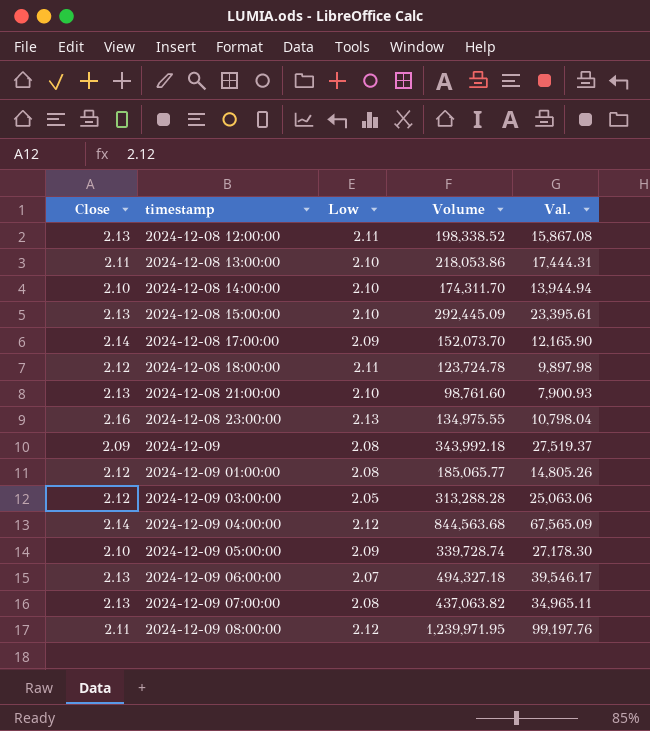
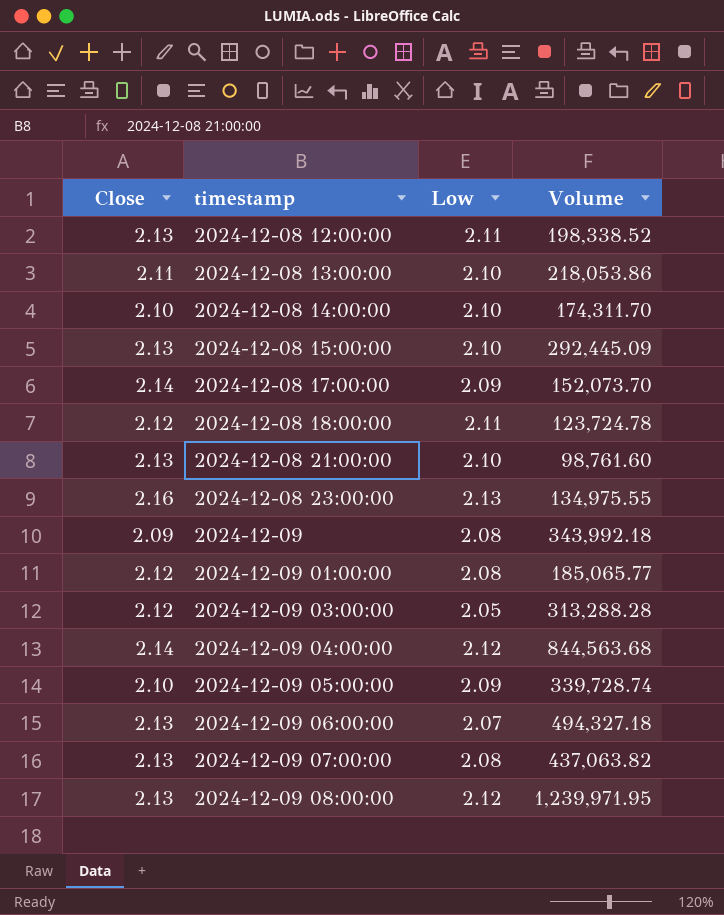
column Val. | formula: [Volume] * 0.08 -> none
2024-12-09 08:00:00 | Close: 2.11 -> 2.13

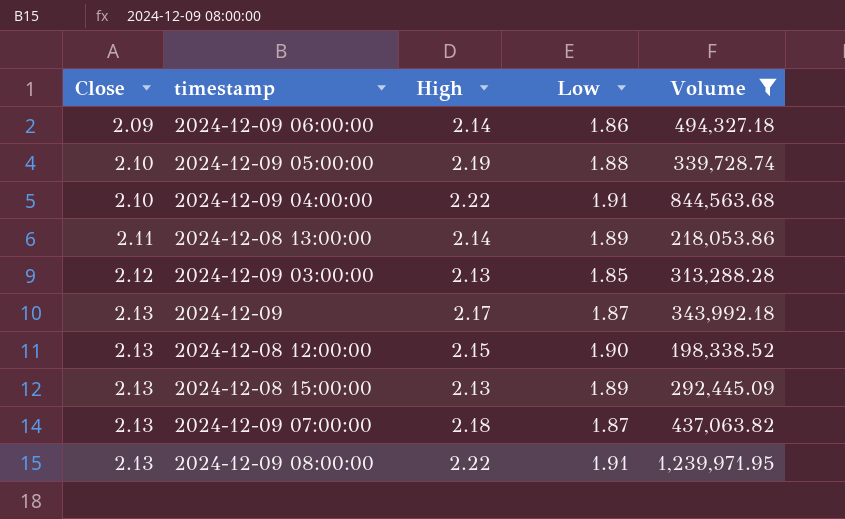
filter: none -> Volume >= 198,338.52
row order: timestamp ascending -> Close ascending
column High | position: none -> 3
2024-12-09 06:00:00 | Close: 2.13 -> 2.09
2024-12-09 06:00:00 | Low: 2.07 -> 1.86
2024-12-09 05:00:00 | Low: 2.09 -> 1.88
2024-12-09 04:00:00 | Close: 2.14 -> 2.10
2024-12-09 04:00:00 | Low: 2.12 -> 1.91
2024-12-08 13:00:00 | Low: 2.10 -> 1.89
2024-12-09 03:00:00 | Low: 2.05 -> 1.85
2024-12-09 | Close: 2.09 -> 2.13
2024-12-09 | Low: 2.08 -> 1.87
2024-12-08 12:00:00 | Low: 2.11 -> 1.90
2024-12-08 15:00:00 | Low: 2.10 -> 1.89
2024-12-09 07:00:00 | Low: 2.08 -> 1.87
2024-12-09 08:00:00 | Low: 2.12 -> 1.91

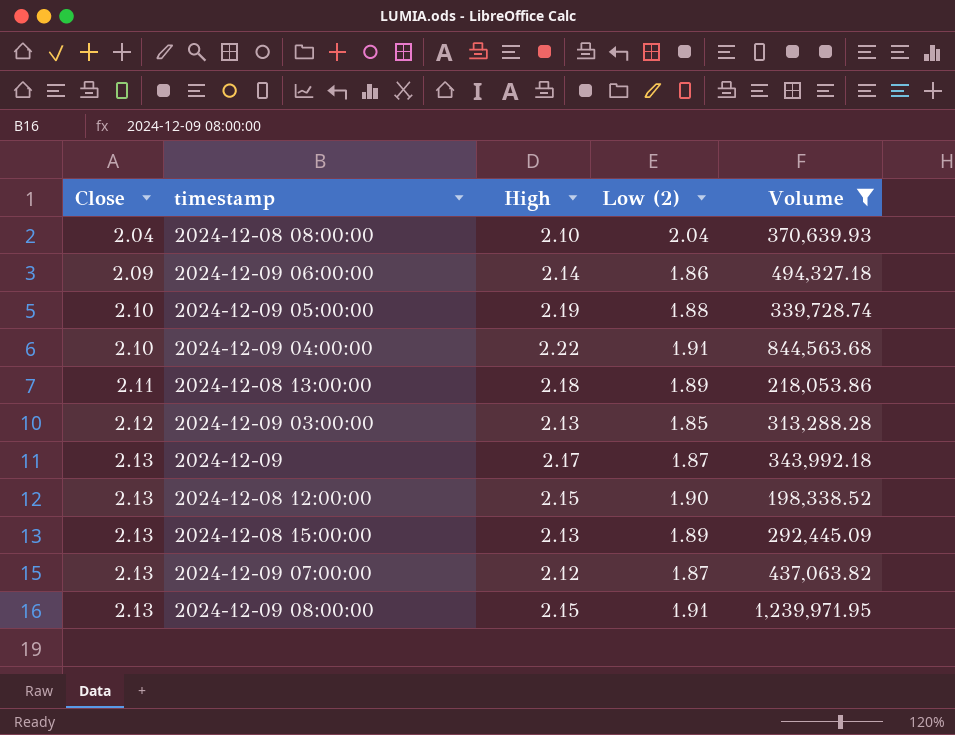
column name: Low -> Low (2)
row 2024-12-08 08:00:00: none -> 2.04 | 2.10 | 2.04 | 370,639.93
2024-12-08 13:00:00 | High: 2.14 -> 2.18
2024-12-09 07:00:00 | High: 2.18 -> 2.12
2024-12-09 08:00:00 | High: 2.22 -> 2.15

